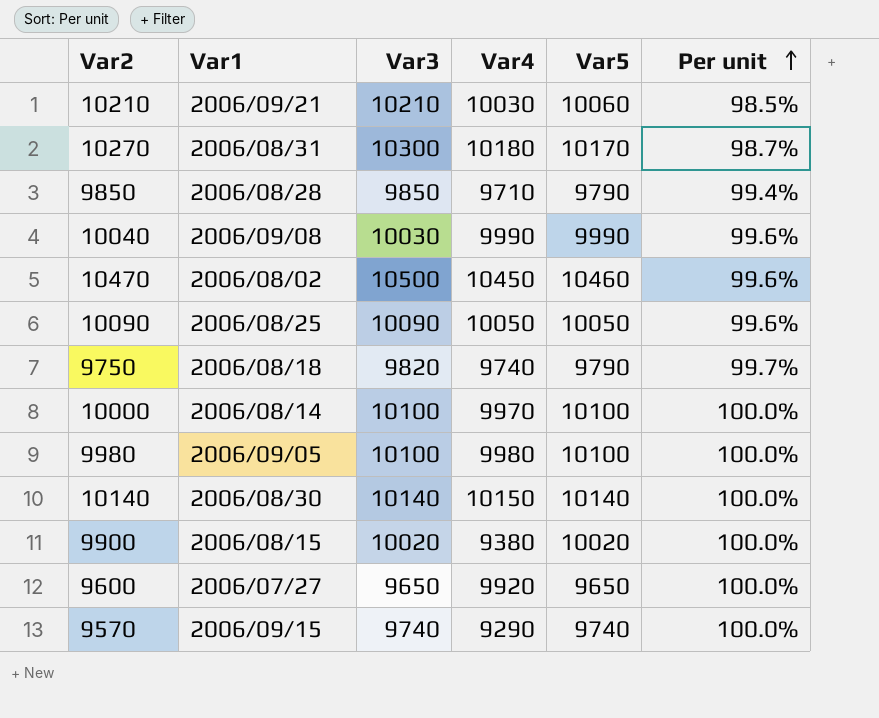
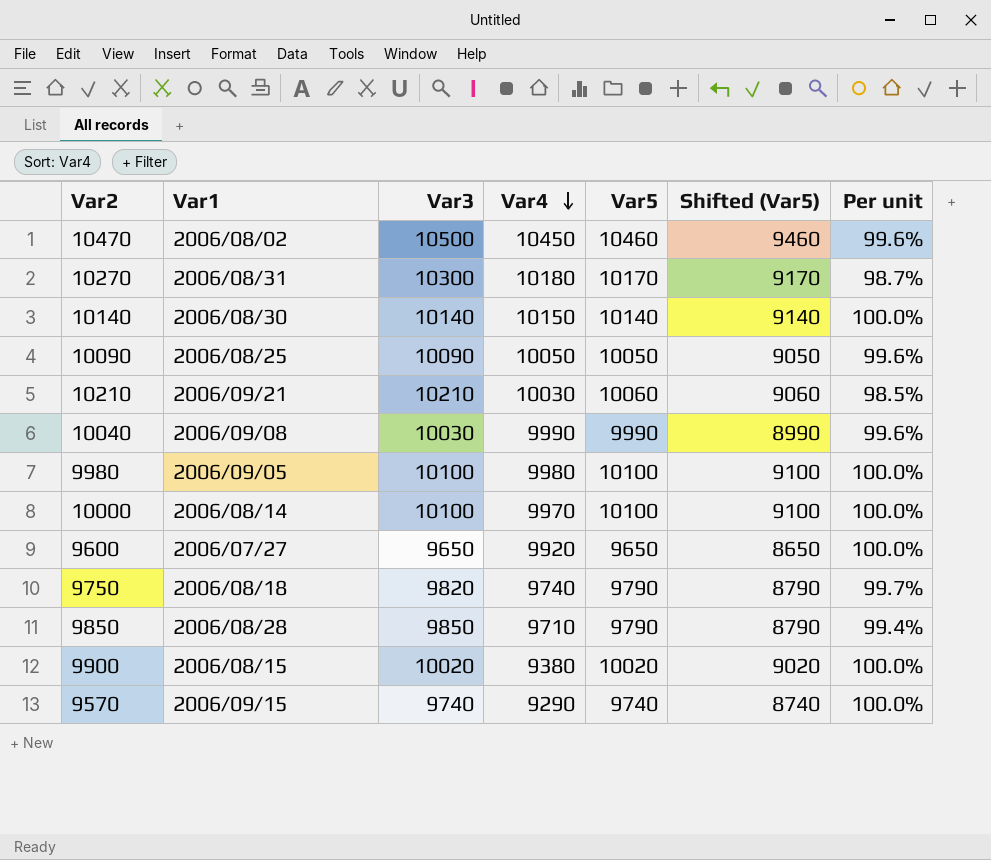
row order: Per unit ascending -> Var4 descending
column Shifted (Var5) | formula: none -> [Var5] - 1000

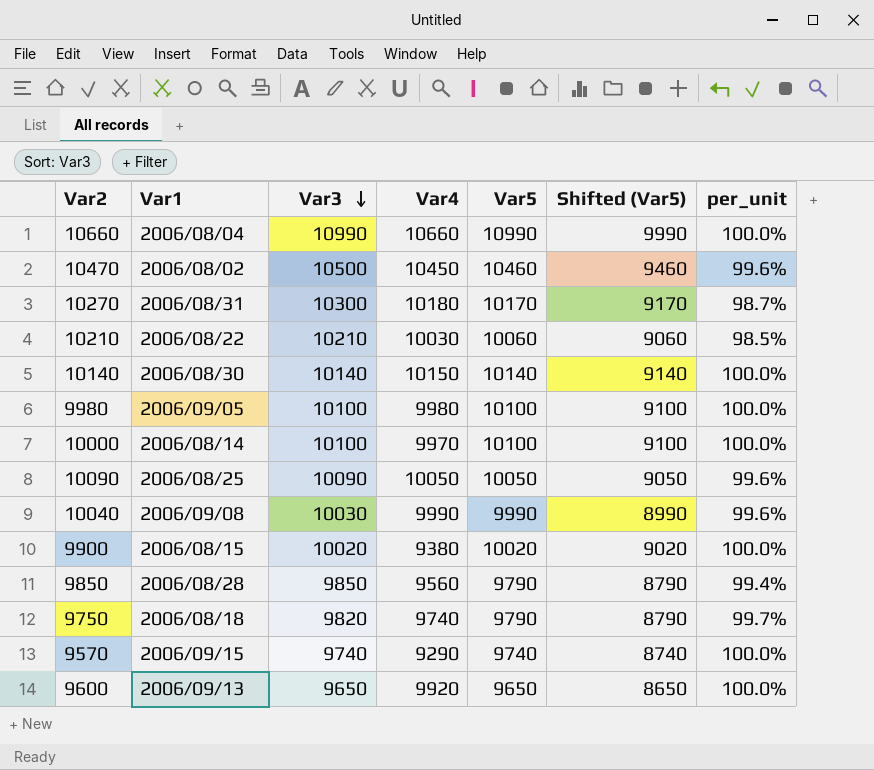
row order: Var4 descending -> Var3 descending
column name: Per unit -> per_unit
row 10660: none -> 2006/08/04 | 10990 | 10660 | 10990 | 9990 | 100.0%
10210 | Var1: 2006/09/21 -> 2006/08/22
9850 | Var4: 9710 -> 9560
9600 | Var1: 2006/07/27 -> 2006/09/13

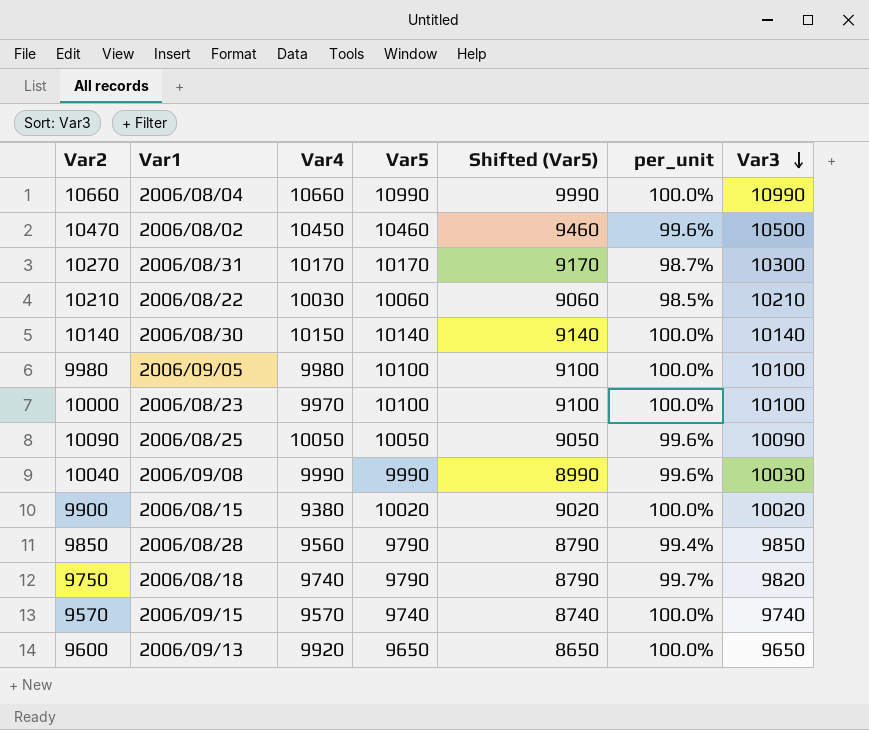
column Var3 | position: 3 -> 7
10270 | Var4: 10180 -> 10170
10000 | Var1: 2006/08/14 -> 2006/08/23
9570 | Var4: 9290 -> 9570

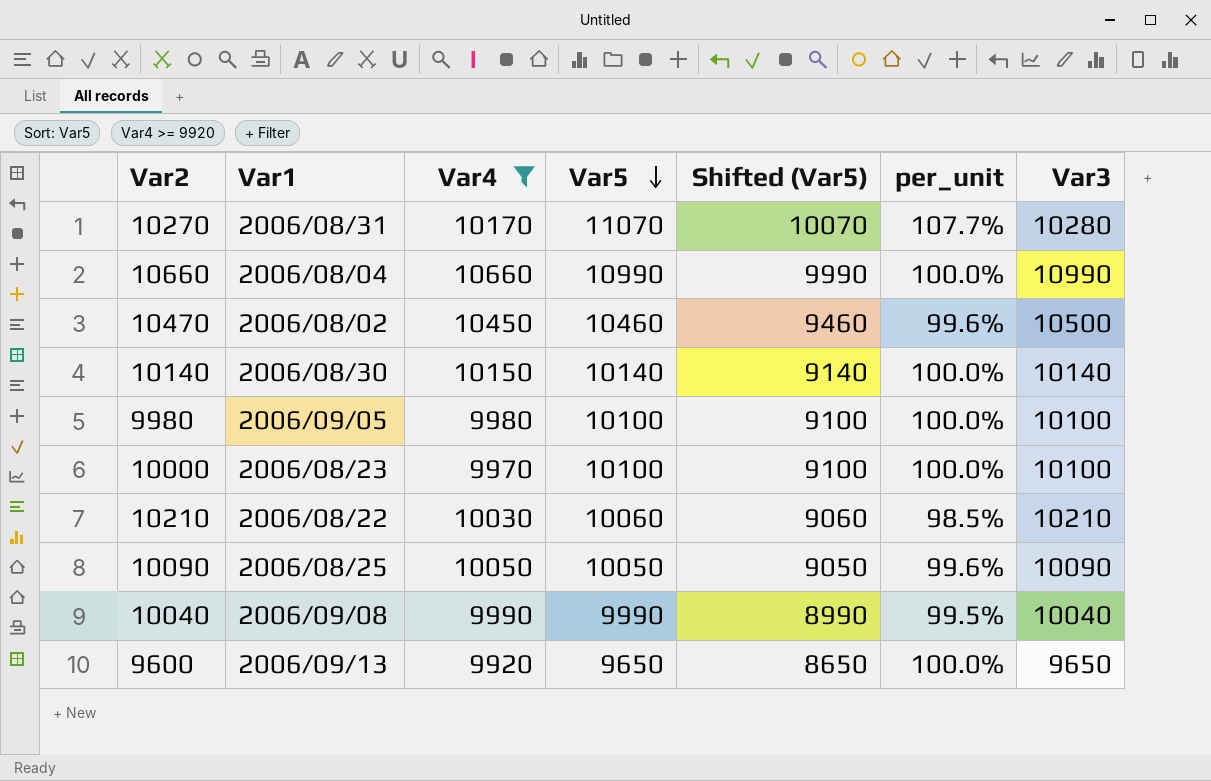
filter: none -> Var4 >= 9920
row order: Var3 descending -> Var5 descending
10270 | Var5: 10170 -> 11070
10270 | Shifted (Var5): 9170 -> 10070
10270 | per_unit: 98.7% -> 107.7%
10270 | Var3: 10300 -> 10280
10040 | per_unit: 99.6% -> 99.5%
10040 | Var3: 10030 -> 10040

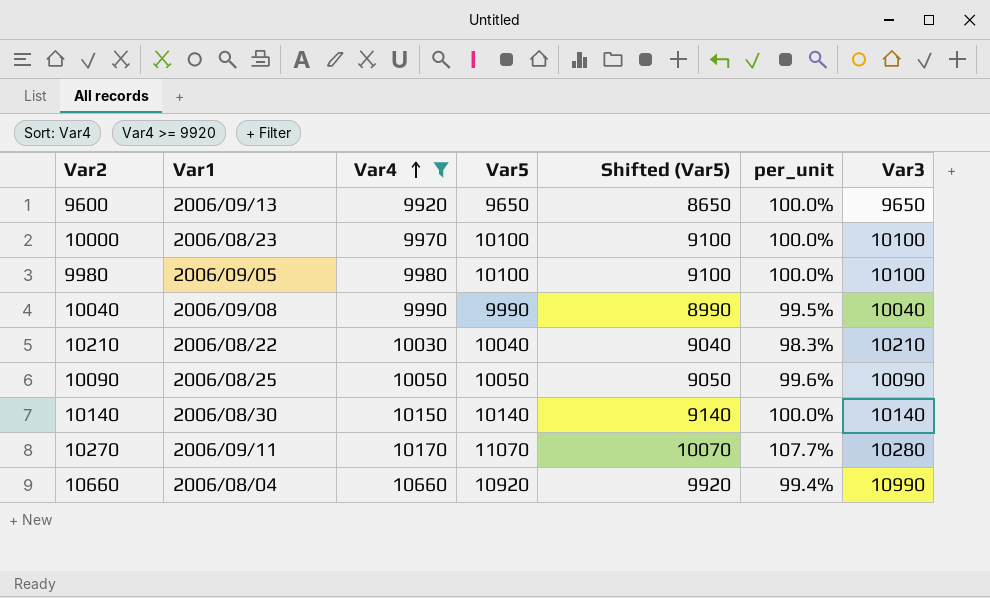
row order: Var5 descending -> Var4 ascending
row 10470: 2006/08/02 | 10450 | 10460 | 9460 | 99.6% | 10500 -> none
10210 | Var5: 10060 -> 10040
10210 | Shifted (Var5): 9060 -> 9040
10210 | per_unit: 98.5% -> 98.3%
10270 | Var1: 2006/08/31 -> 2006/09/11
10660 | Var5: 10990 -> 10920
10660 | Shifted (Var5): 9990 -> 9920
10660 | per_unit: 100.0% -> 99.4%

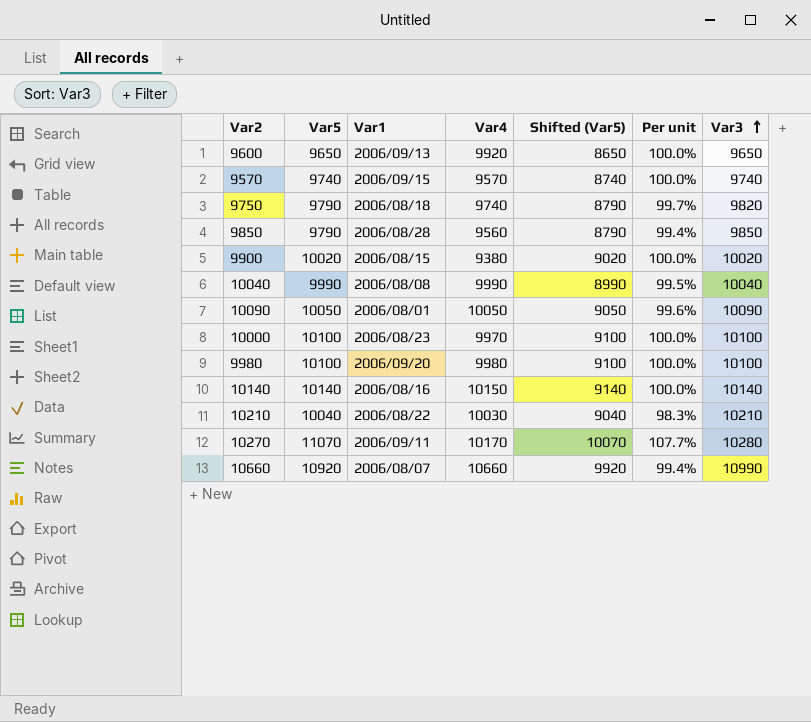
filter: Var4 >= 9920 -> none
row order: Var4 ascending -> Var3 ascending
column Var5 | position: 4 -> 2
column name: per_unit -> Per unit
10040 | Var1: 2006/09/08 -> 2006/08/08
10090 | Var1: 2006/08/25 -> 2006/08/01
9980 | Var1: 2006/09/05 -> 2006/09/20
10140 | Var1: 2006/08/30 -> 2006/08/16
10660 | Var1: 2006/08/04 -> 2006/08/07

